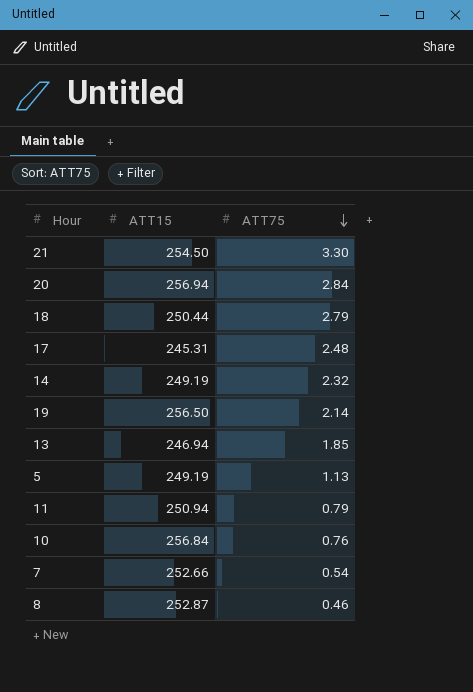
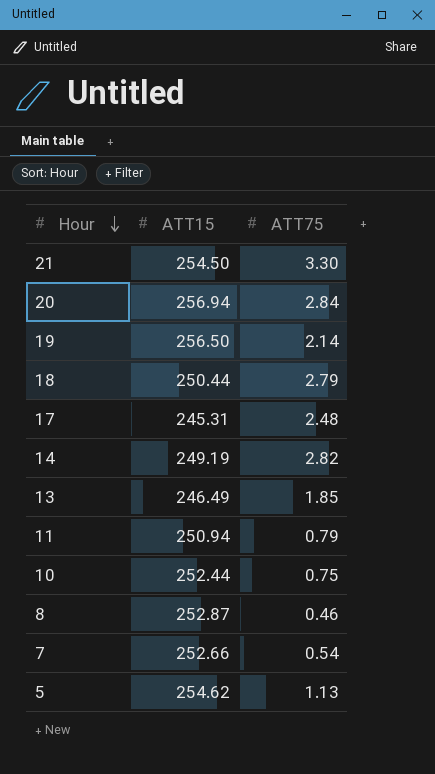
row order: ATT75 descending -> Hour descending
14 | ATT75: 2.32 -> 2.82
13 | ATT15: 246.94 -> 246.49
10 | ATT15: 256.84 -> 252.44
10 | ATT75: 0.76 -> 0.75
5 | ATT15: 249.19 -> 254.62

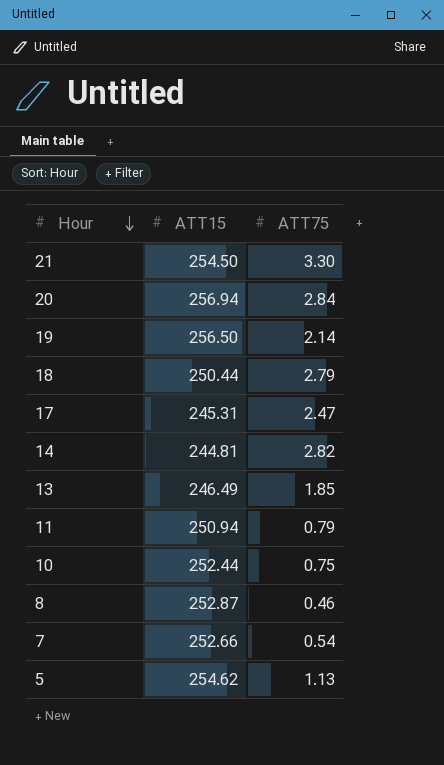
17 | ATT75: 2.48 -> 2.47
14 | ATT15: 249.19 -> 244.81

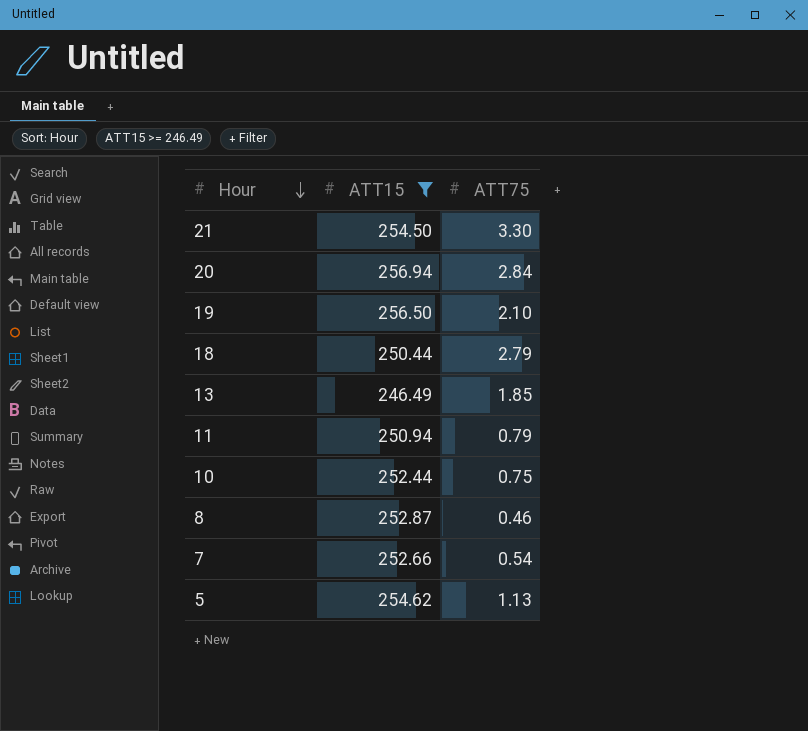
filter: none -> ATT15 >= 246.49
19 | ATT75: 2.14 -> 2.10

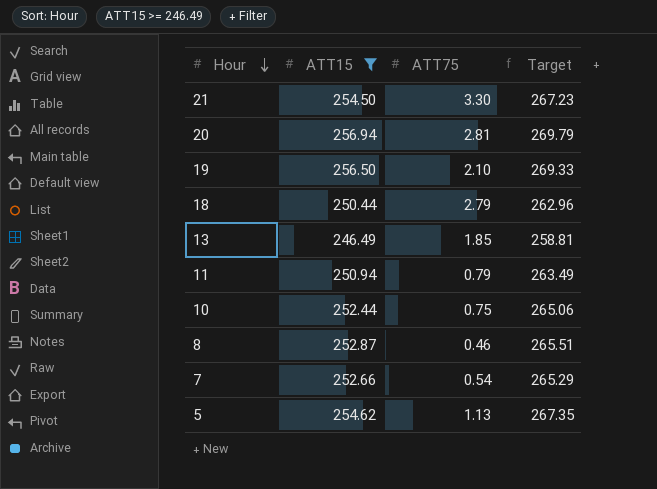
column Target | formula: none -> [ATT15] * 1.05
20 | ATT75: 2.84 -> 2.81

